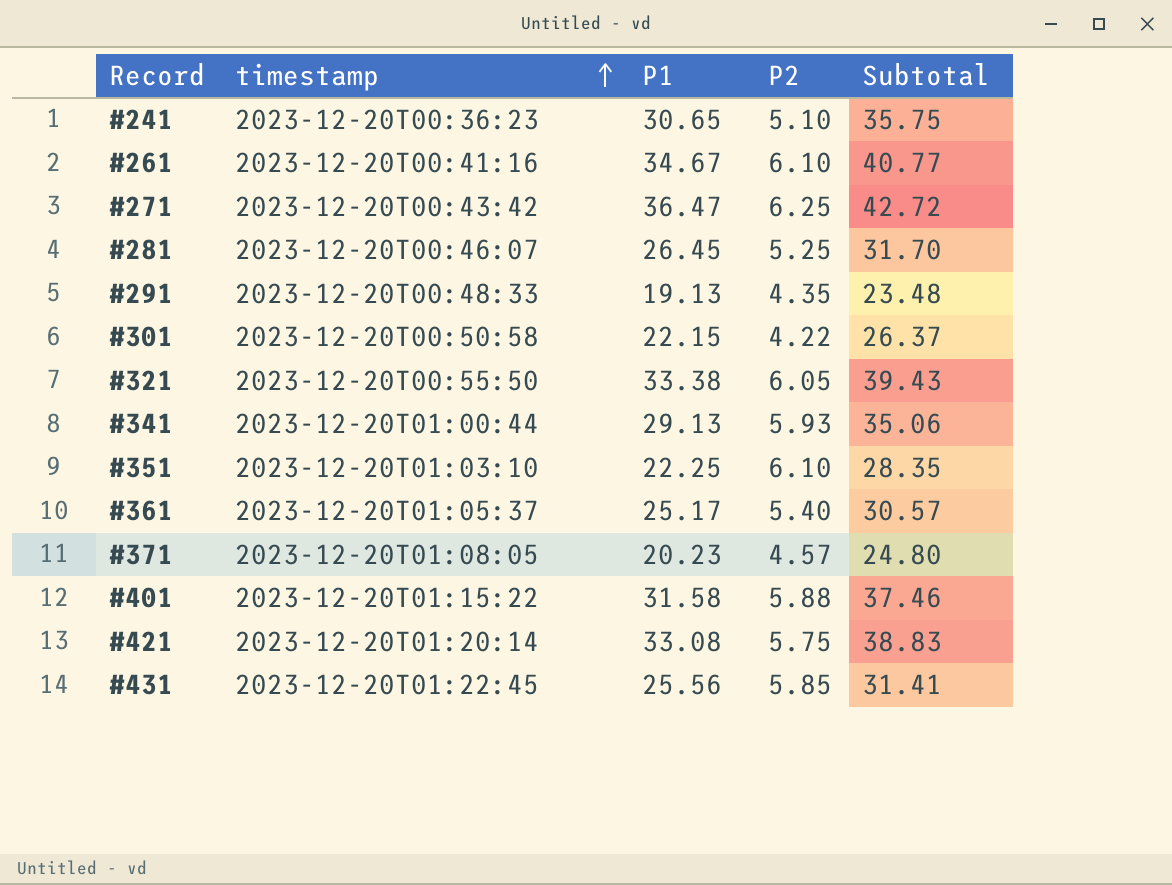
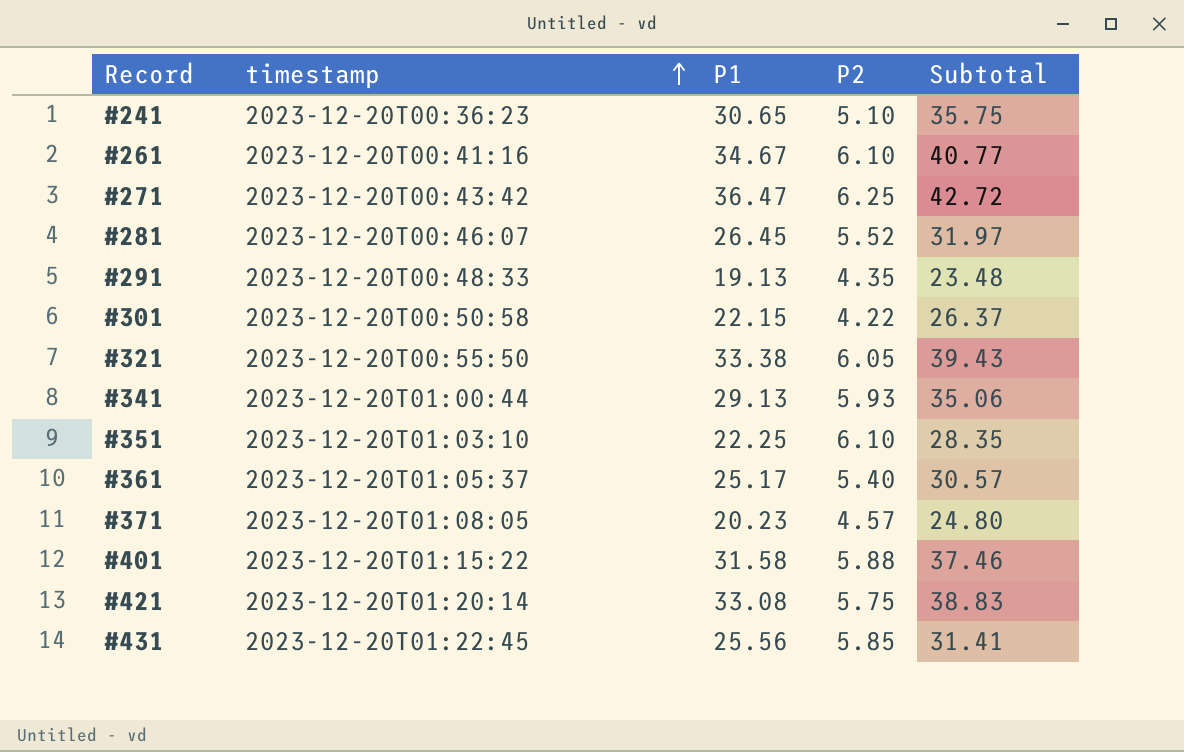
#281 | P2: 5.25 -> 5.52
#281 | Subtotal: 31.70 -> 31.97

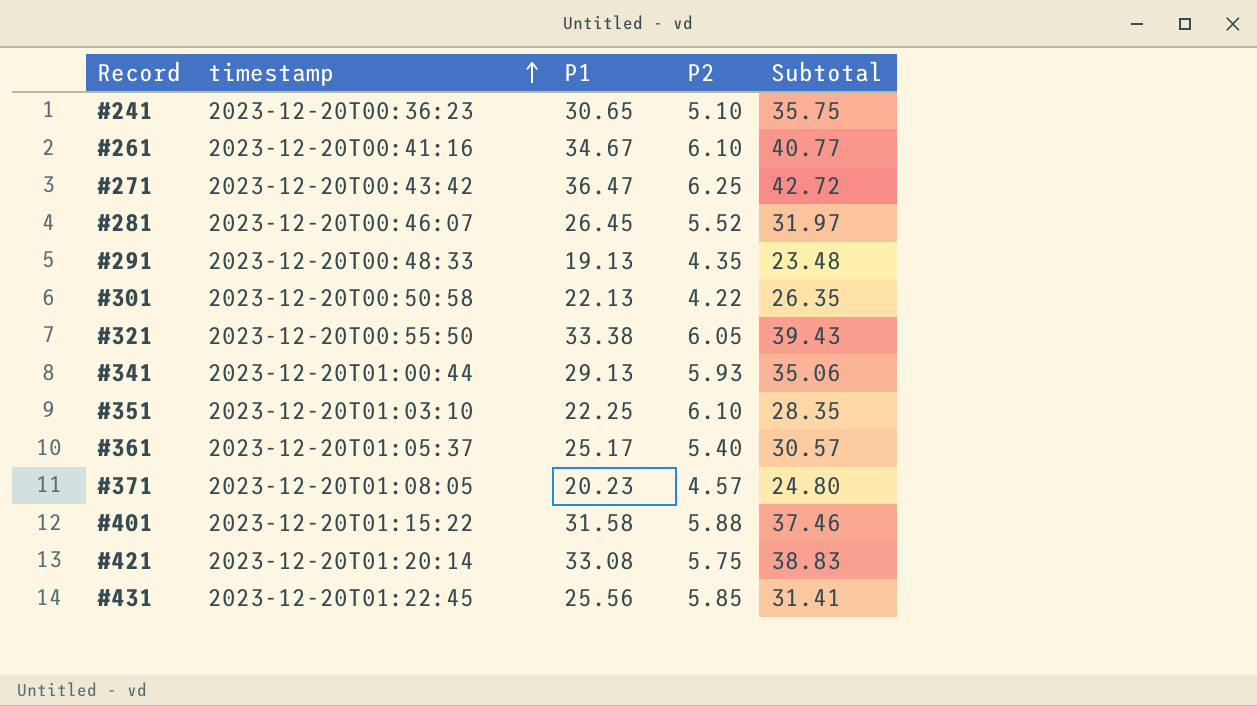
#301 | P1: 22.15 -> 22.13
#301 | Subtotal: 26.37 -> 26.35

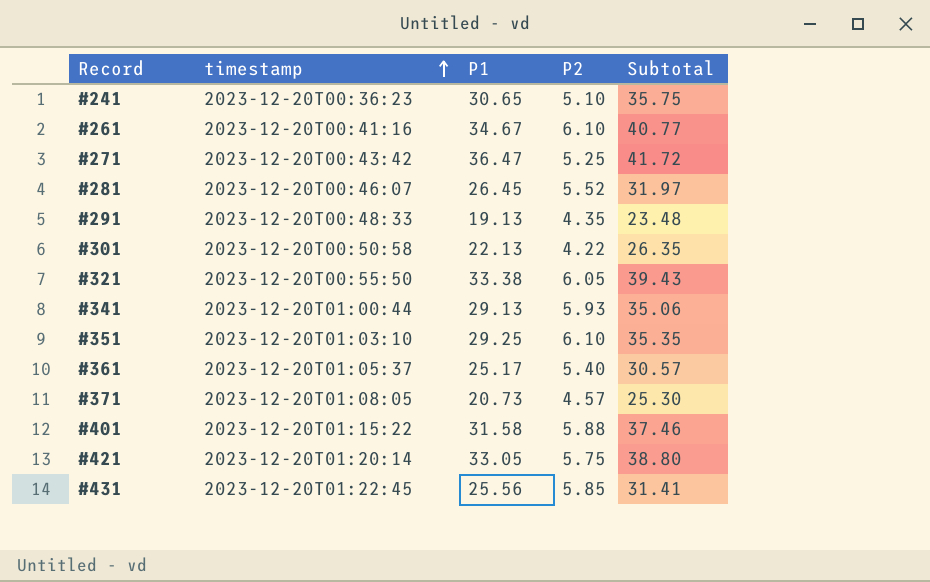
#271 | P2: 6.25 -> 5.25
#271 | Subtotal: 42.72 -> 41.72
#351 | P1: 22.25 -> 29.25
#351 | Subtotal: 28.35 -> 35.35
#371 | P1: 20.23 -> 20.73
#371 | Subtotal: 24.80 -> 25.30
#421 | P1: 33.08 -> 33.05
#421 | Subtotal: 38.83 -> 38.80

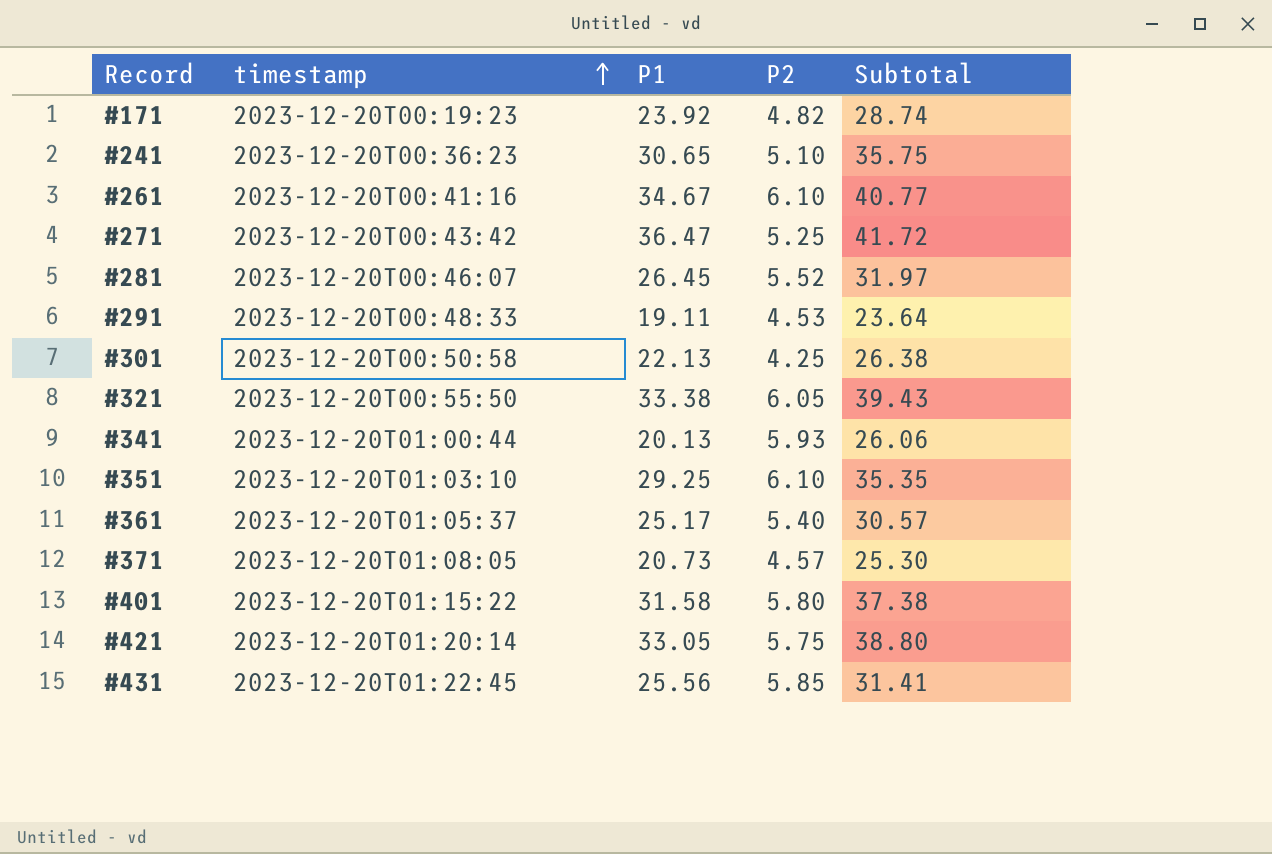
row #171: none -> 2023-12-20T00:19:23 | 23.92 | 4.82 | 28.74
#291 | P1: 19.13 -> 19.11
#291 | P2: 4.35 -> 4.53
#291 | Subtotal: 23.48 -> 23.64
#301 | P2: 4.22 -> 4.25
#301 | Subtotal: 26.35 -> 26.38
#341 | P1: 29.13 -> 20.13
#341 | Subtotal: 35.06 -> 26.06
#401 | P2: 5.88 -> 5.80
#401 | Subtotal: 37.46 -> 37.38

